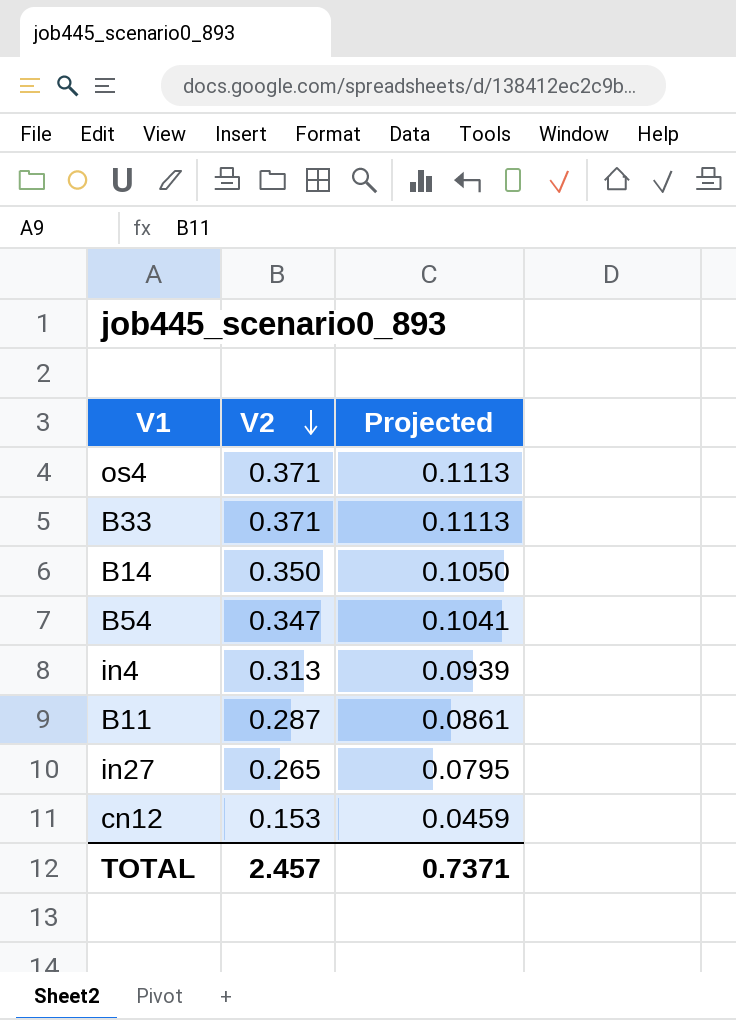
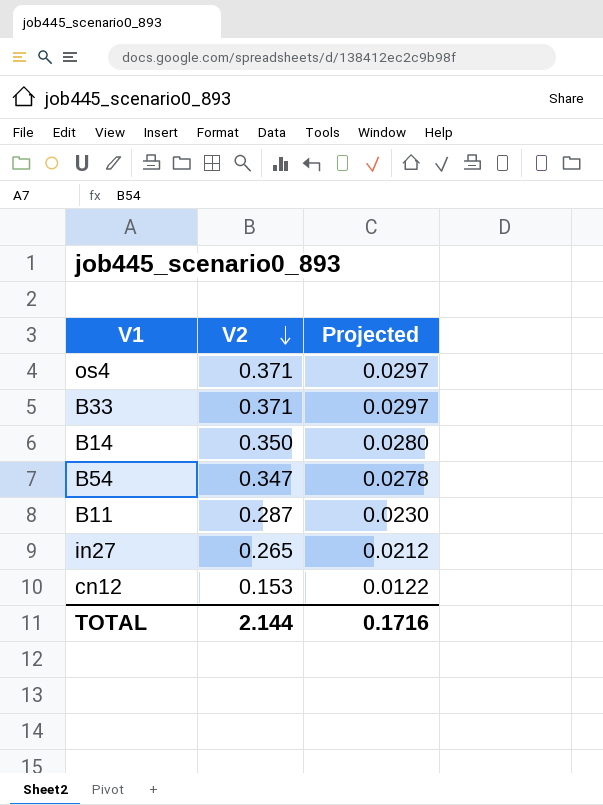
column Projected | formula: [V2] * 0.3 -> [V2] * 0.08
row in4: 0.313 | 0.0939 -> none
TOTAL | V2: 2.457 -> 2.144
TOTAL | Projected: 0.7371 -> 0.1716

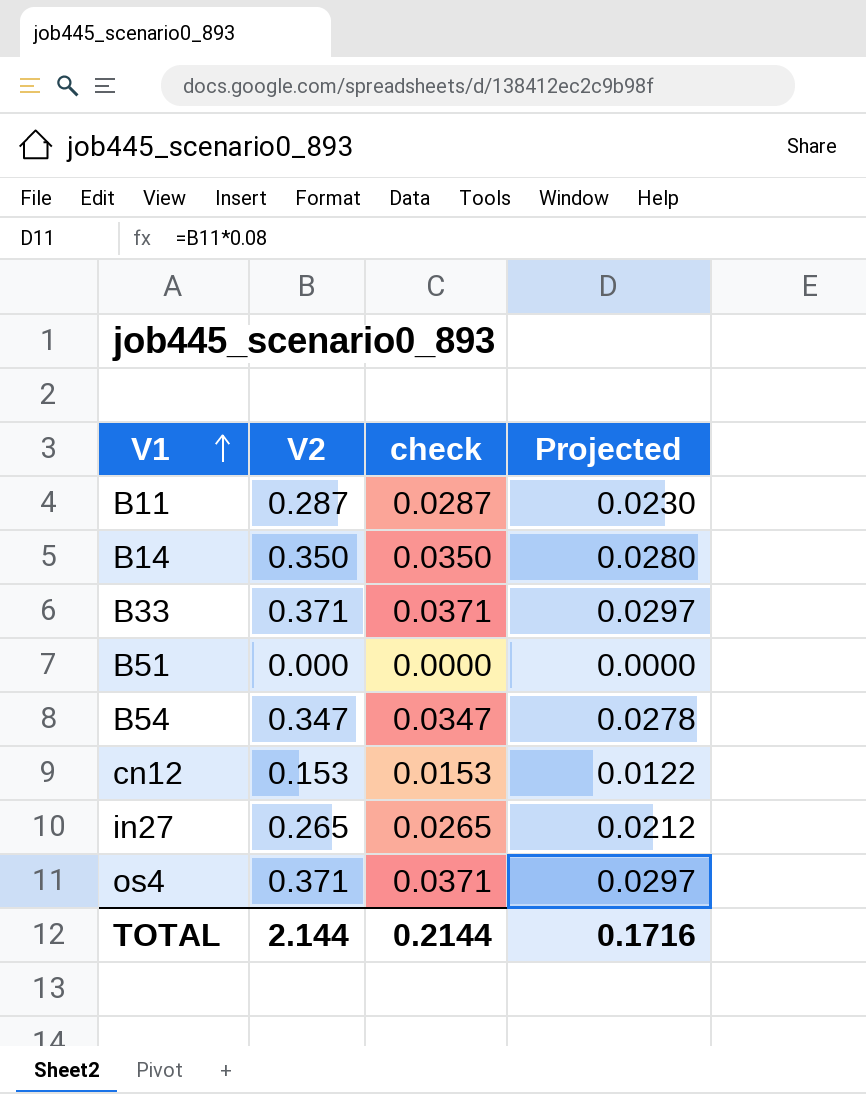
row order: V2 descending -> V1 ascending
column check | formula: none -> [V2] * 0.1
row B51: none -> 0.000 | 0.0000 | 0.0000

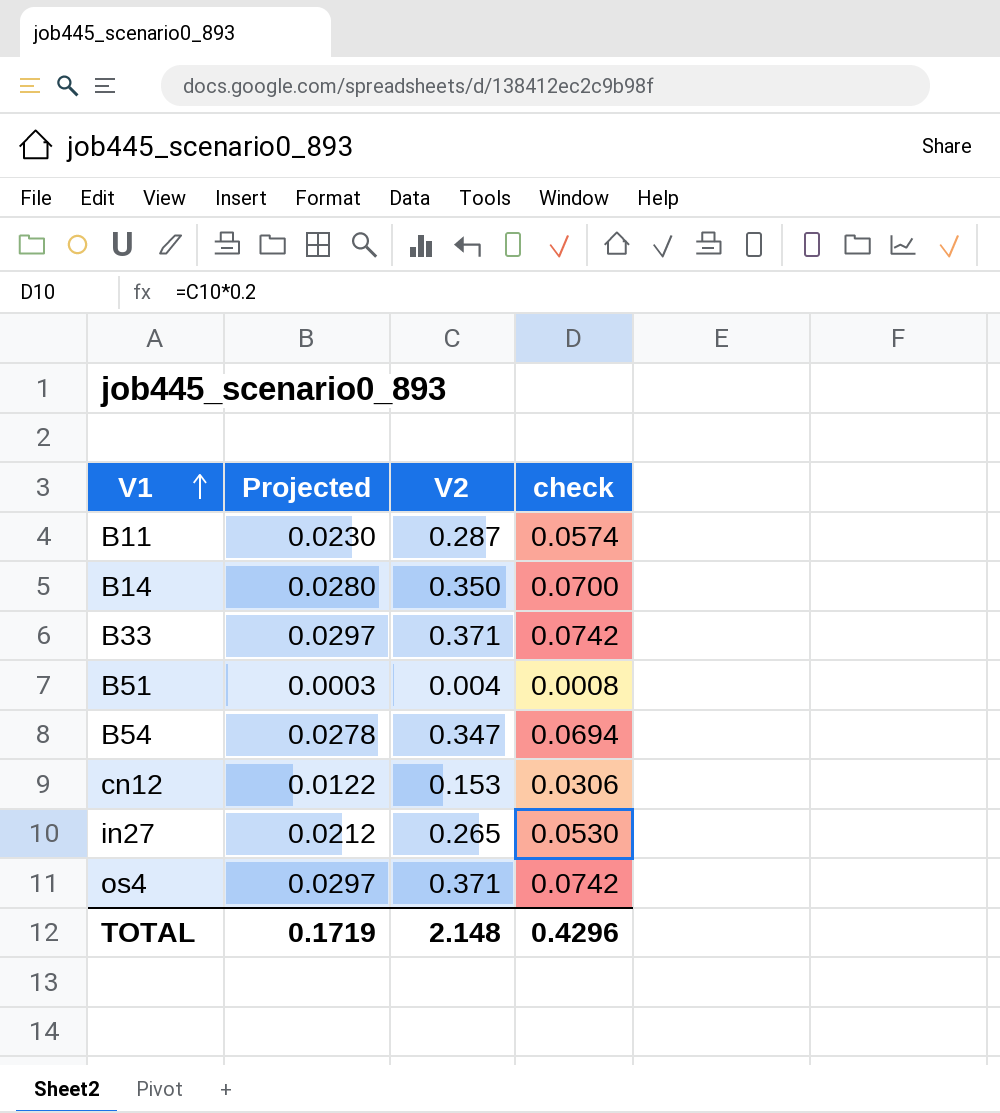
column Projected | position: 4 -> 2
column check | formula: [V2] * 0.1 -> [V2] * 0.2
B51 | Projected: 0.0000 -> 0.0003
B51 | V2: 0.000 -> 0.004
TOTAL | Projected: 0.1716 -> 0.1719
TOTAL | V2: 2.144 -> 2.148
TOTAL | check: 0.2144 -> 0.4296

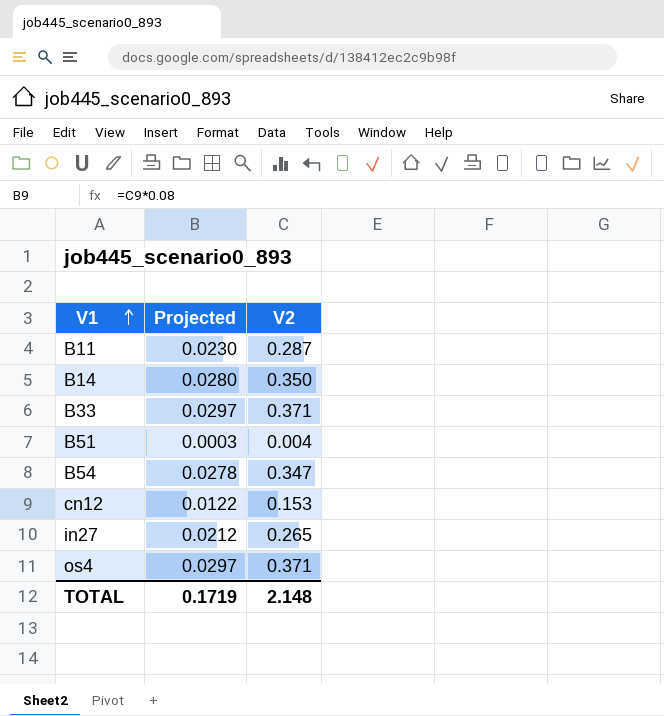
column check | formula: [V2] * 0.2 -> none

